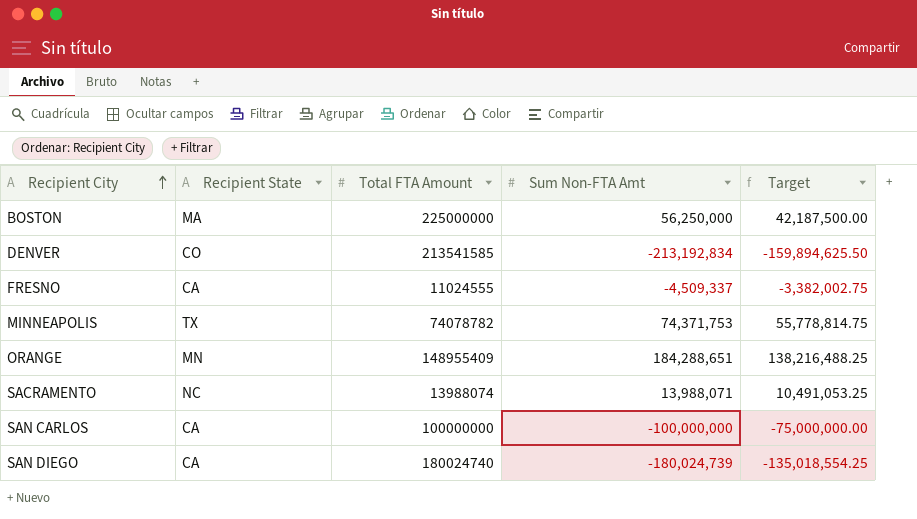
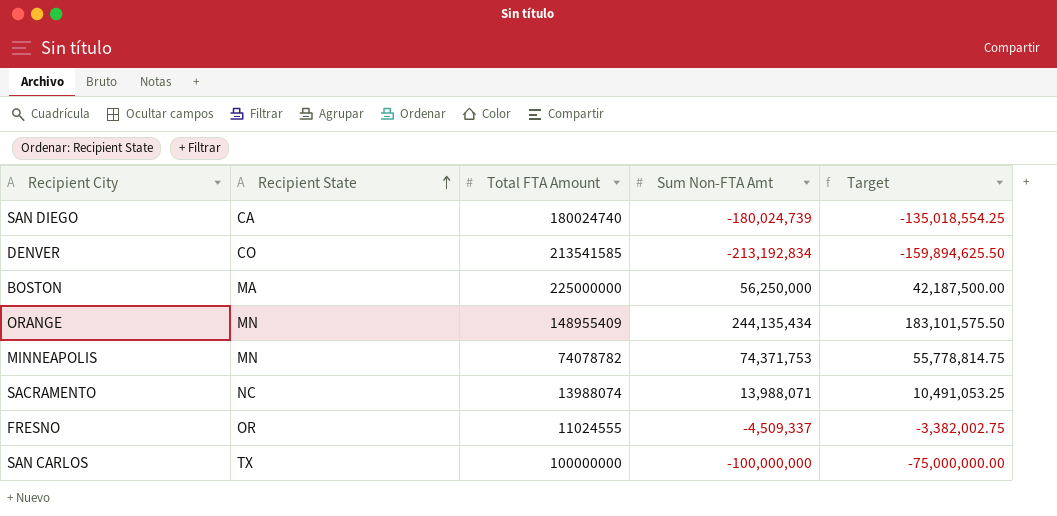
row order: Recipient City ascending -> Recipient State ascending
ORANGE | Sum Non-FTA Amt: 184,288,651 -> 244,135,434
ORANGE | Target: 138,216,488.25 -> 183,101,575.50
MINNEAPOLIS | Recipient State: TX -> MN
FRESNO | Recipient State: CA -> OR
SAN CARLOS | Recipient State: CA -> TX

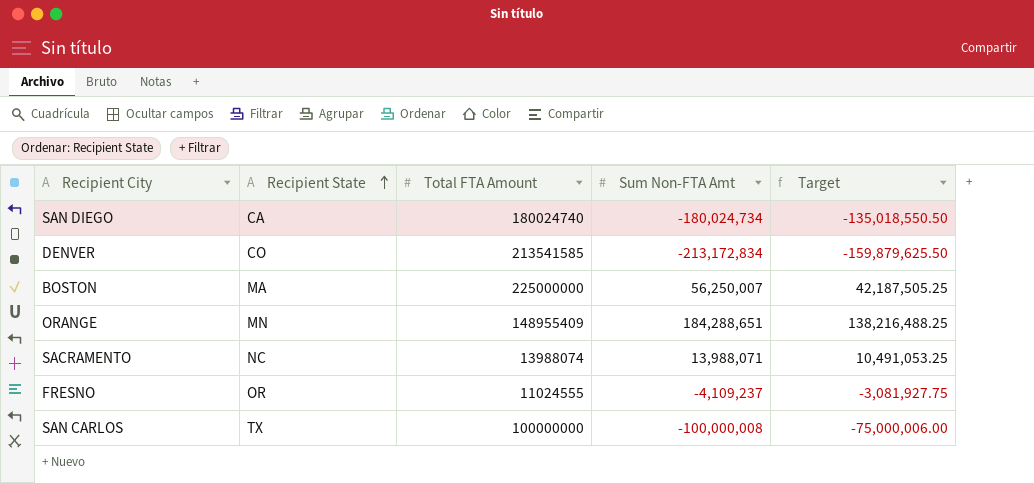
row MINNEAPOLIS: MN | 74078782 | 74,371,753 | 55,778,814.75 -> none
SAN DIEGO | Sum Non-FTA Amt: -180,024,739 -> -180,024,734
SAN DIEGO | Target: -135,018,554.25 -> -135,018,550.50
DENVER | Sum Non-FTA Amt: -213,192,834 -> -213,172,834
DENVER | Target: -159,894,625.50 -> -159,879,625.50
BOSTON | Sum Non-FTA Amt: 56,250,000 -> 56,250,007
BOSTON | Target: 42,187,500.00 -> 42,187,505.25
ORANGE | Sum Non-FTA Amt: 244,135,434 -> 184,288,651
ORANGE | Target: 183,101,575.50 -> 138,216,488.25
FRESNO | Sum Non-FTA Amt: -4,509,337 -> -4,109,237
FRESNO | Target: -3,382,002.75 -> -3,081,927.75
SAN CARLOS | Sum Non-FTA Amt: -100,000,000 -> -100,000,008
SAN CARLOS | Target: -75,000,000.00 -> -75,000,006.00

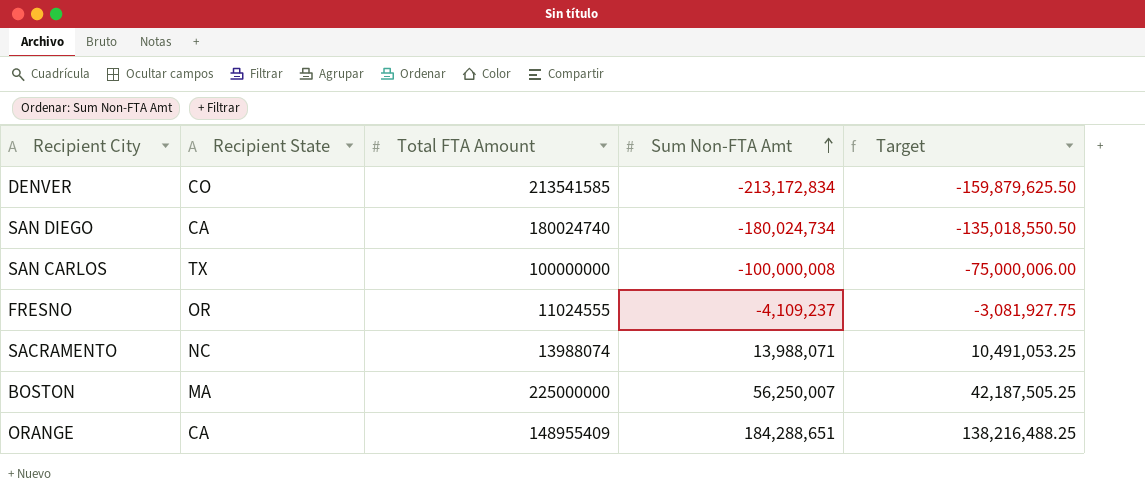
row order: Recipient State ascending -> Sum Non-FTA Amt ascending
ORANGE | Recipient State: MN -> CA

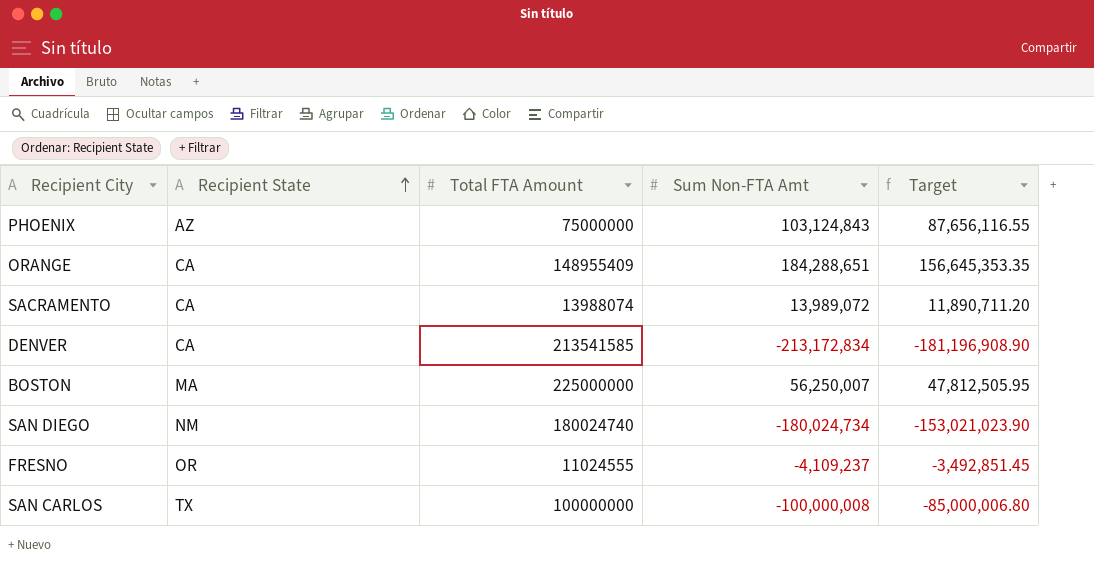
row order: Sum Non-FTA Amt ascending -> Recipient State ascending
column Target | formula: [Sum Non-FTA Amt] * 0.75 -> [Sum Non-FTA Amt] * 0.85
row PHOENIX: none -> AZ | 75000000 | 103,124,843 | 87,656,116.55
SACRAMENTO | Recipient State: NC -> CA
SACRAMENTO | Sum Non-FTA Amt: 13,988,071 -> 13,989,072
DENVER | Recipient State: CO -> CA
SAN DIEGO | Recipient State: CA -> NM

